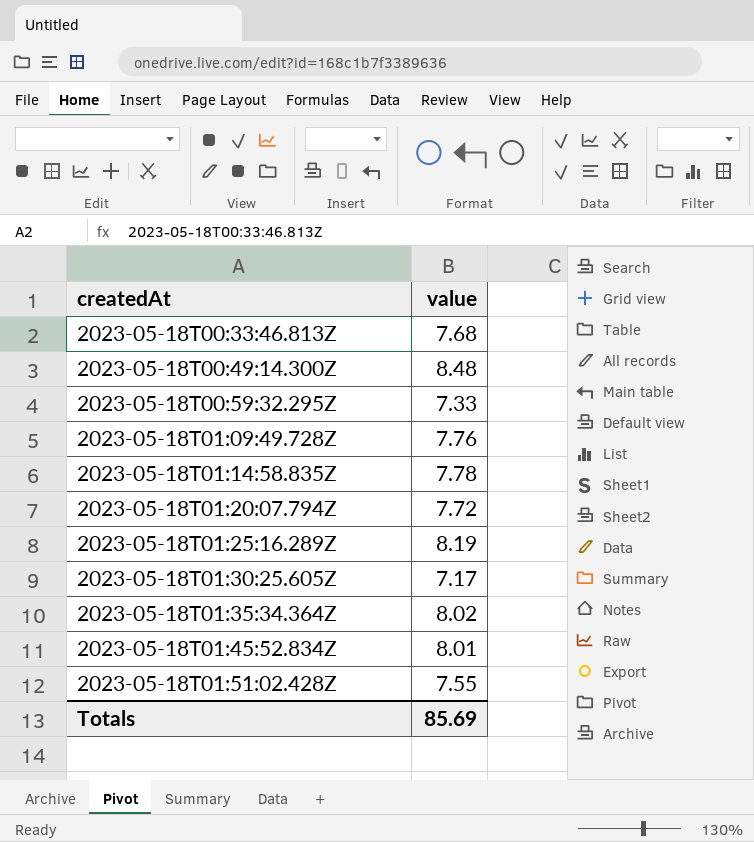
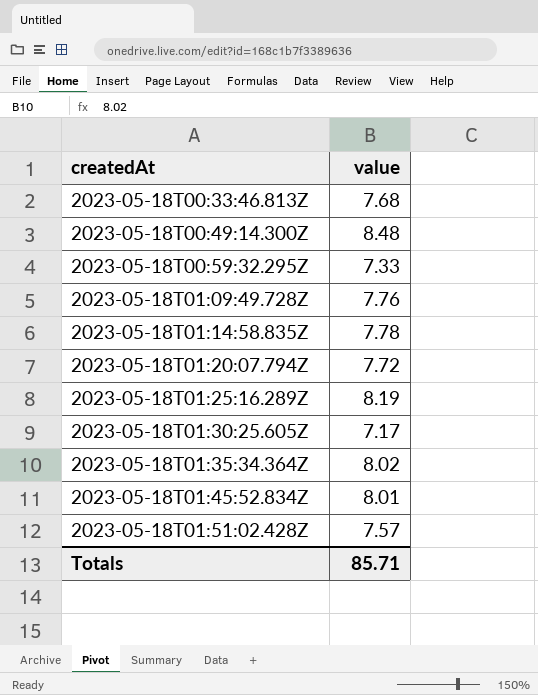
2023-05-18T01:51:02.428Z | value: 7.55 -> 7.57
Totals | value: 85.69 -> 85.71

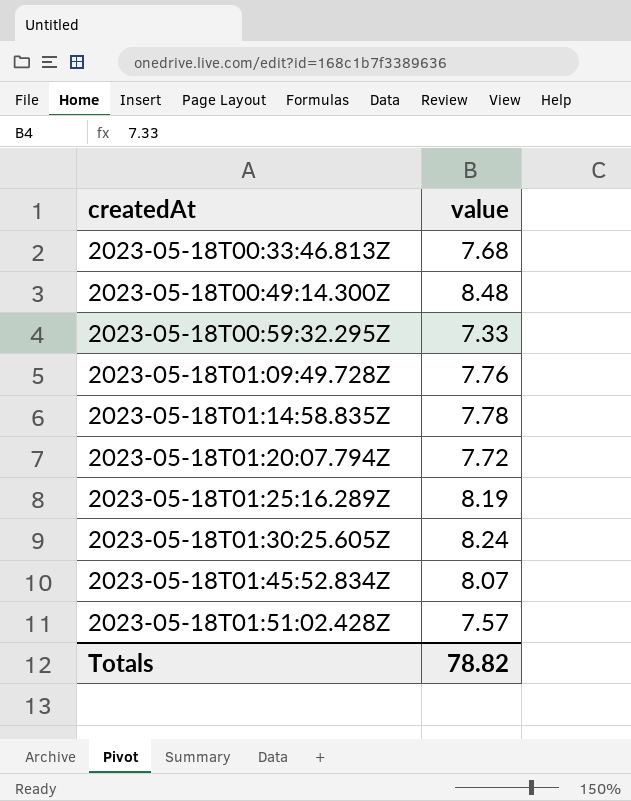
row 2023-05-18T01:35:34.364Z: 8.02 -> none
2023-05-18T01:30:25.605Z | value: 7.17 -> 8.24
2023-05-18T01:45:52.834Z | value: 8.01 -> 8.07
Totals | value: 85.71 -> 78.82

